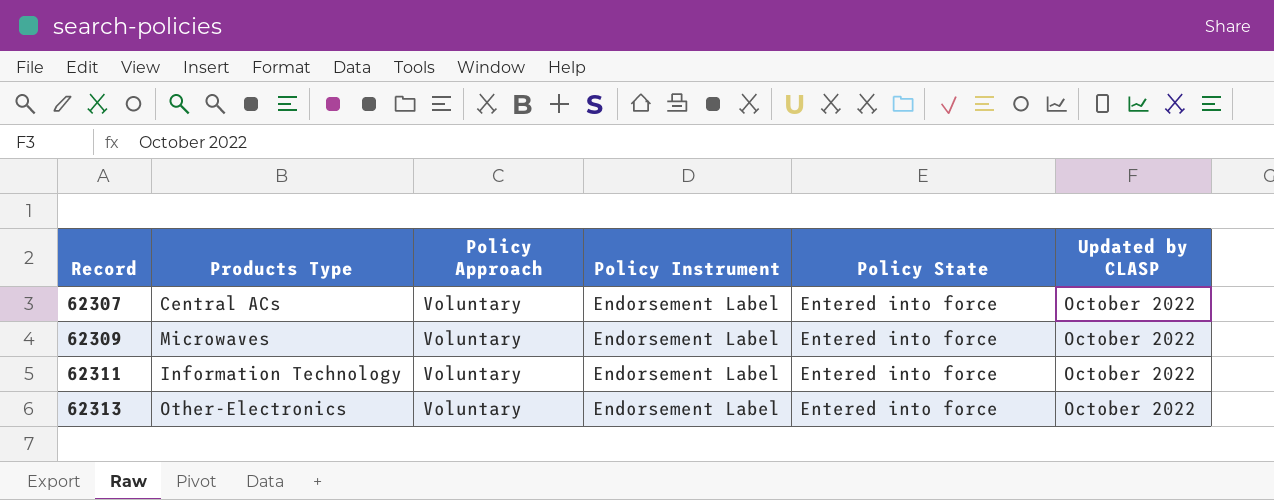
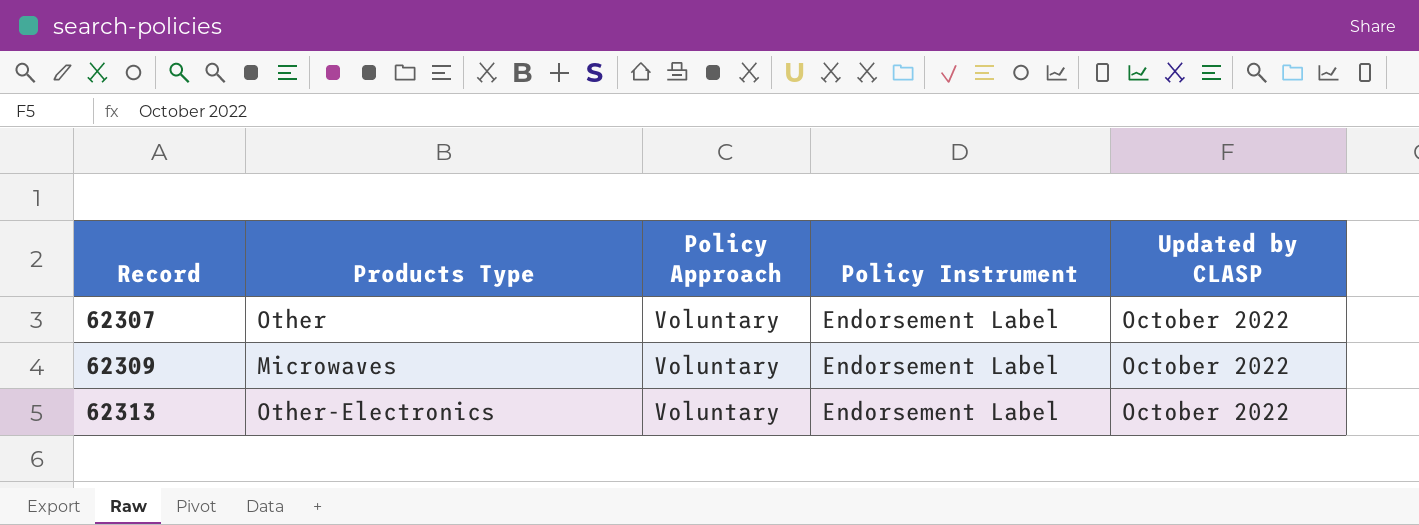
column Policy State | position: 5 -> none
row 62311: Information Technology | Voluntary | Endorsement Label | Entered into force | October 2022 -> none
62307 | Products Type: Central ACs -> Other

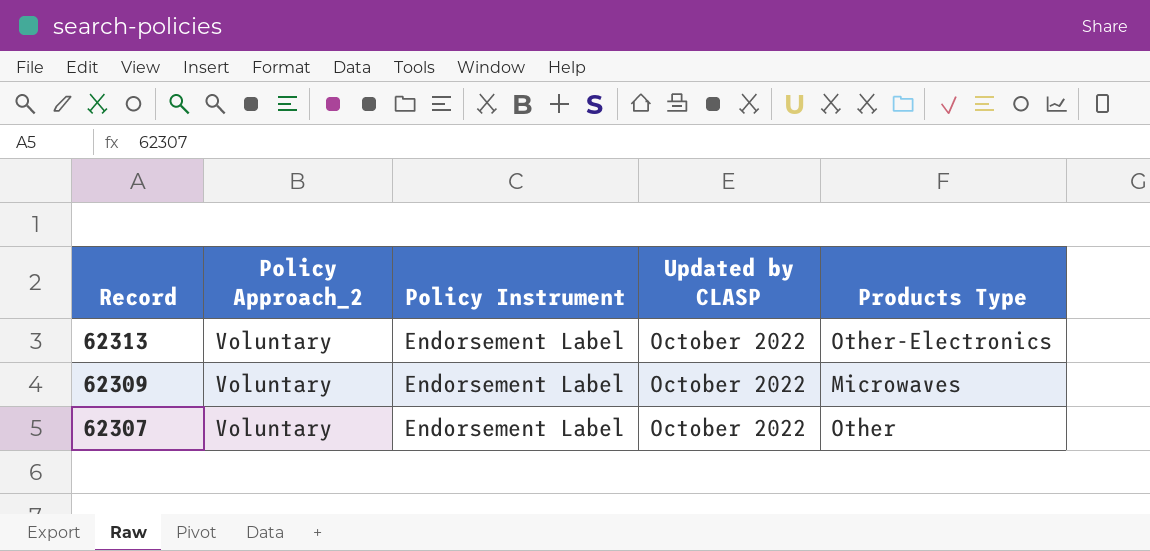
row order: Record ascending -> Record descending
column name: Policy Approach -> Policy Approach_2
column Products Type | position: 2 -> 5

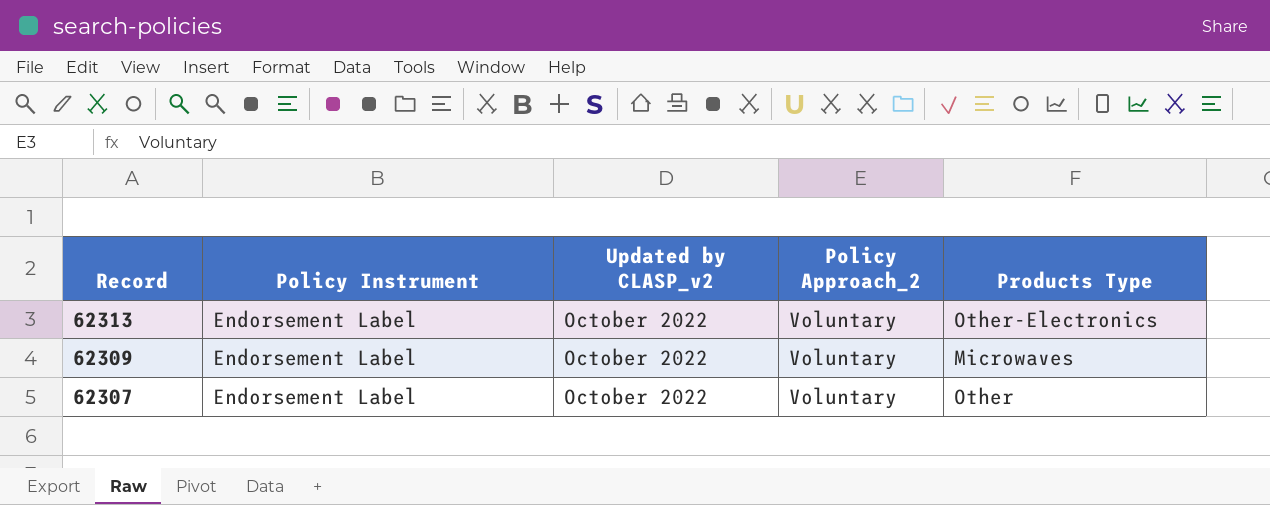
column name: Updated by CLASP -> Updated by CLASP_v2
column Policy Approach_2 | position: 2 -> 4

